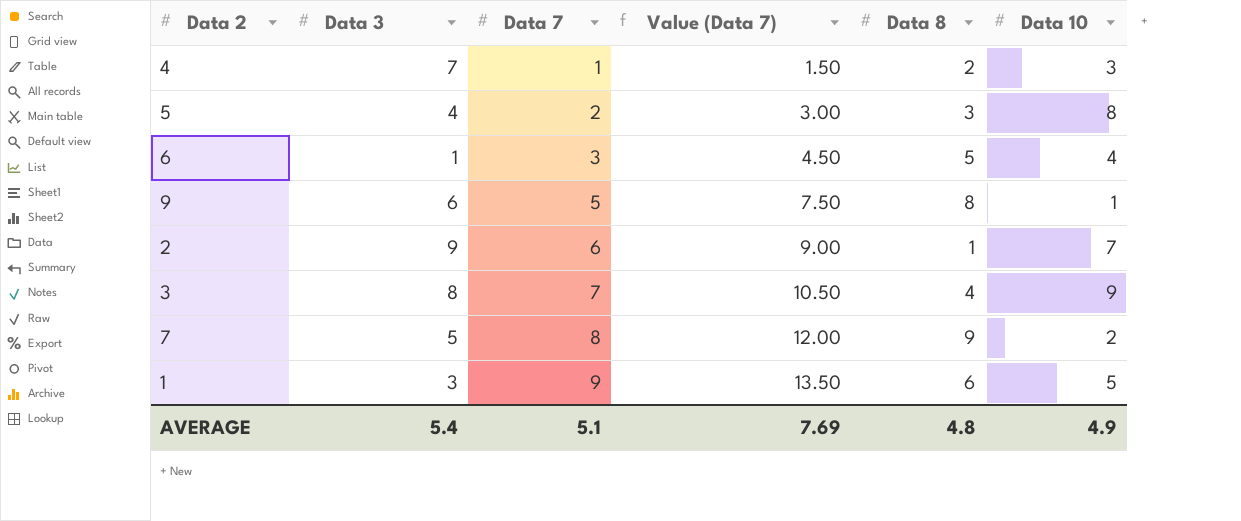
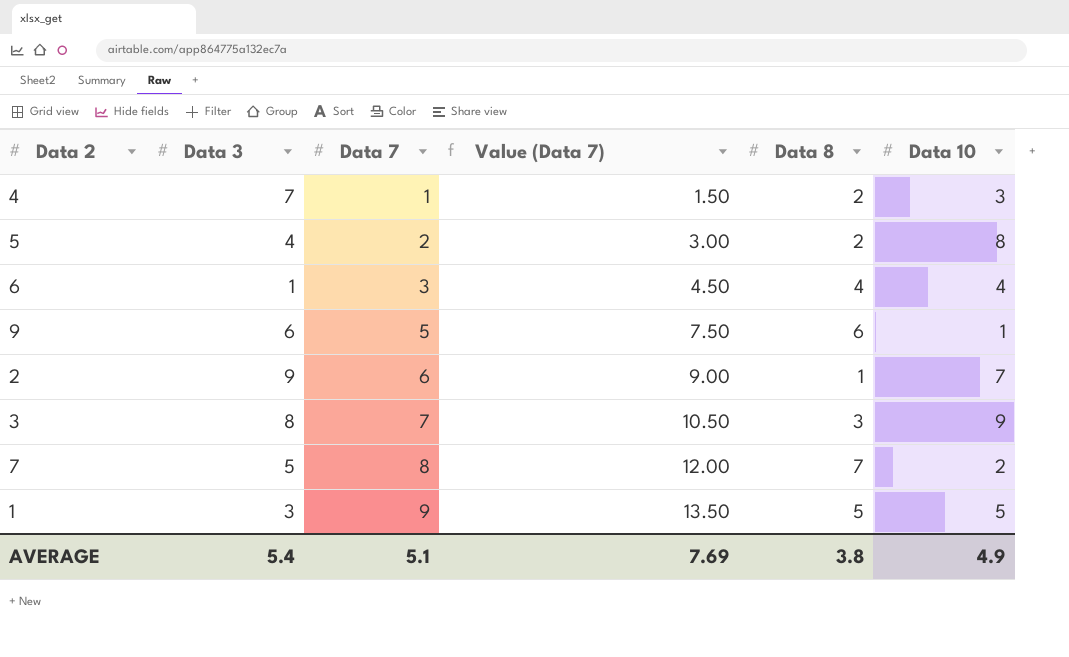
5 | Data 8: 3 -> 2
6 | Data 8: 5 -> 4
9 | Data 8: 8 -> 6
3 | Data 8: 4 -> 3
7 | Data 8: 9 -> 7
1 | Data 8: 6 -> 5
AVERAGE | Data 8: 4.8 -> 3.8

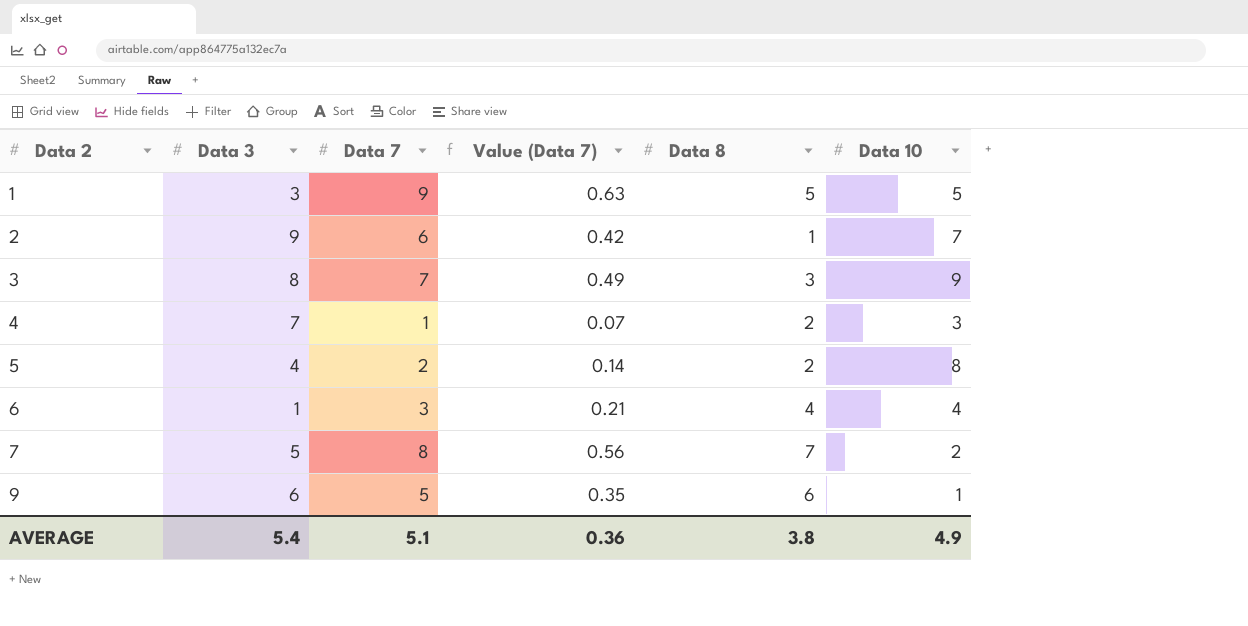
row order: Data 7 ascending -> Data 2 ascending
column Value (Data 7) | formula: [Data 7] * 1.5 -> [Data 7] * 0.07
AVERAGE | Value (Data 7): 7.69 -> 0.36

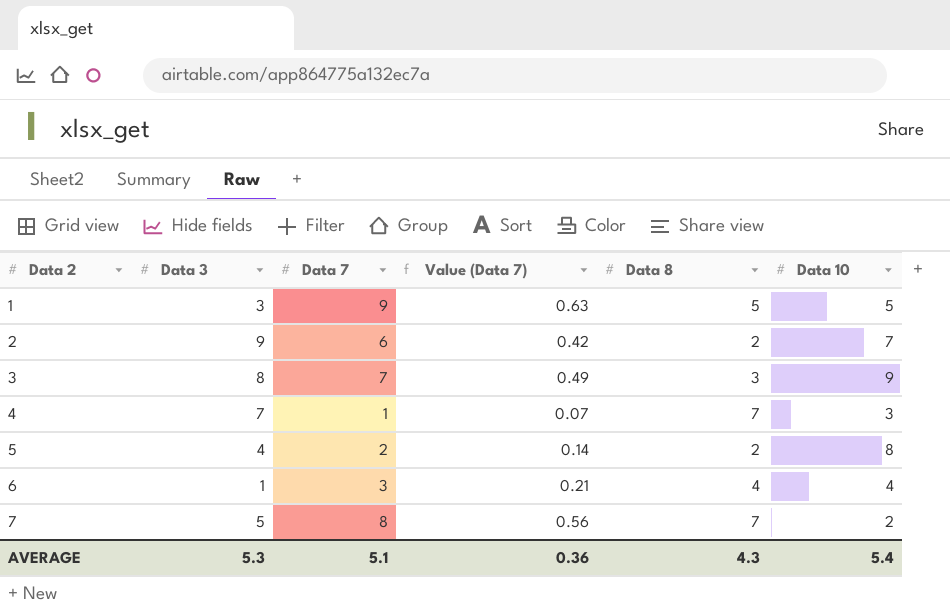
row 9: 6 | 5 | 0.35 | 6 | 1 -> none
2 | Data 8: 1 -> 2
4 | Data 8: 2 -> 7
AVERAGE | Data 3: 5.4 -> 5.3
AVERAGE | Data 8: 3.8 -> 4.3
AVERAGE | Data 10: 4.9 -> 5.4

